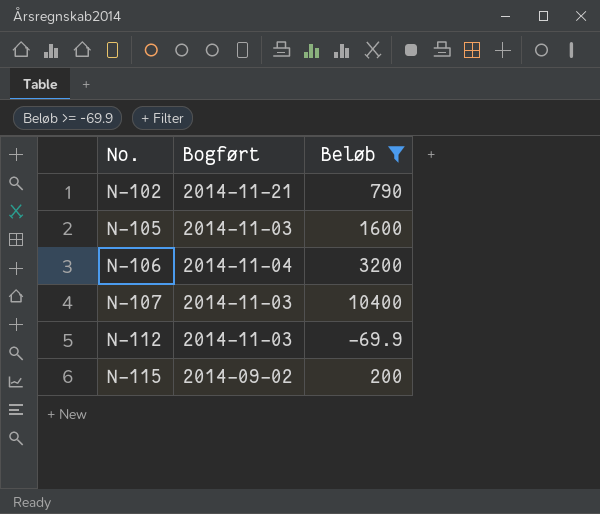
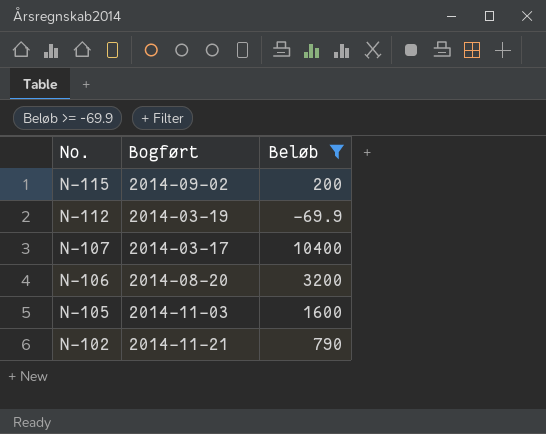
row order: No. ascending -> No. descending
N-112 | Bogført: 2014-11-03 -> 2014-03-19
N-107 | Bogført: 2014-11-03 -> 2014-03-17
N-106 | Bogført: 2014-11-04 -> 2014-08-20

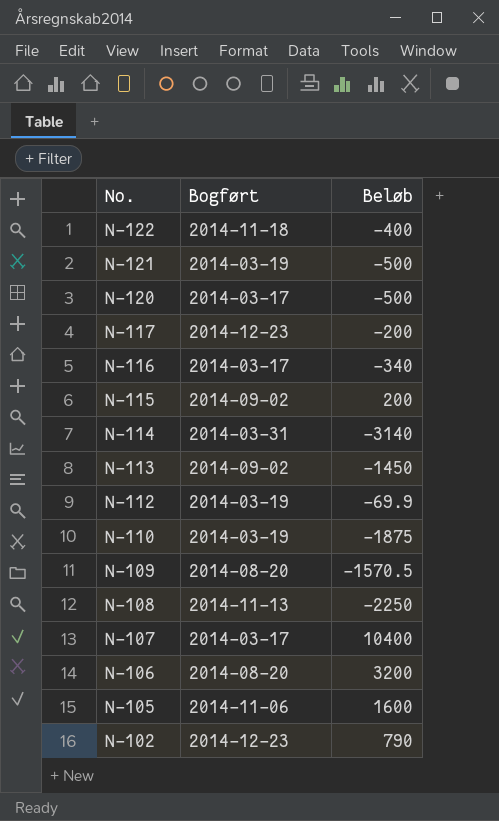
filter: Beløb >= -69.9 -> none
N-105 | Bogført: 2014-11-03 -> 2014-11-06
N-102 | Bogført: 2014-11-21 -> 2014-12-23

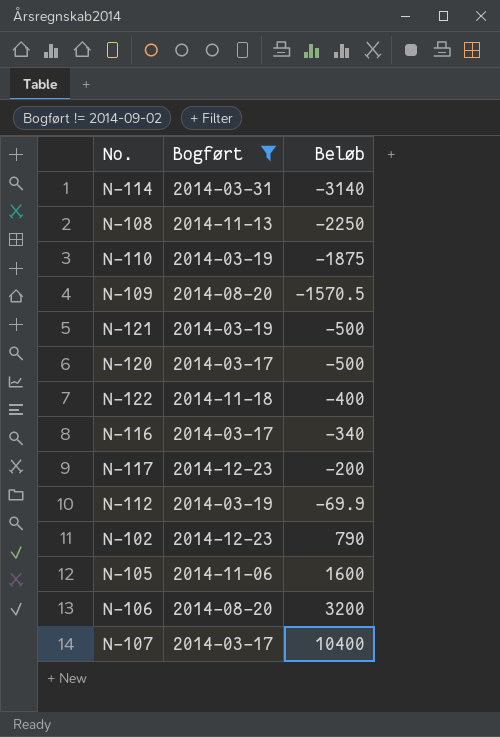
filter: none -> Bogført != 2014-09-02
row order: No. descending -> Beløb ascending

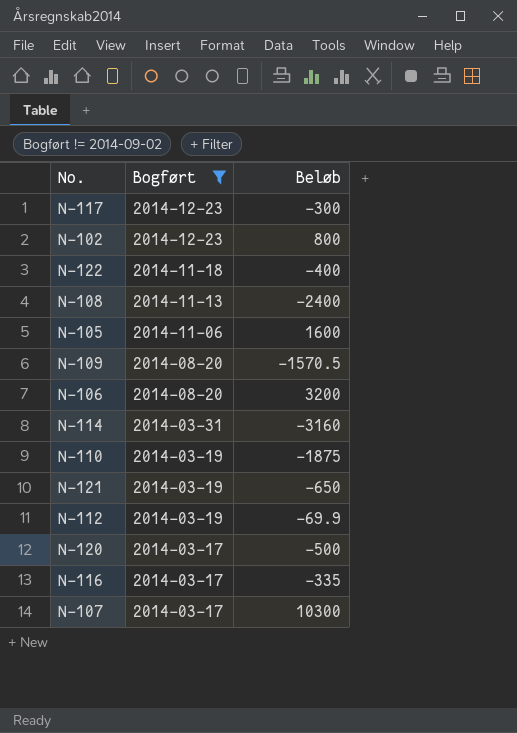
row order: Beløb ascending -> Bogført descending
N-117 | Beløb: -200 -> -300
N-102 | Beløb: 790 -> 800
N-108 | Beløb: -2250 -> -2400
N-114 | Beløb: -3140 -> -3160
N-121 | Beløb: -500 -> -650
N-116 | Beløb: -340 -> -335
N-107 | Beløb: 10400 -> 10300

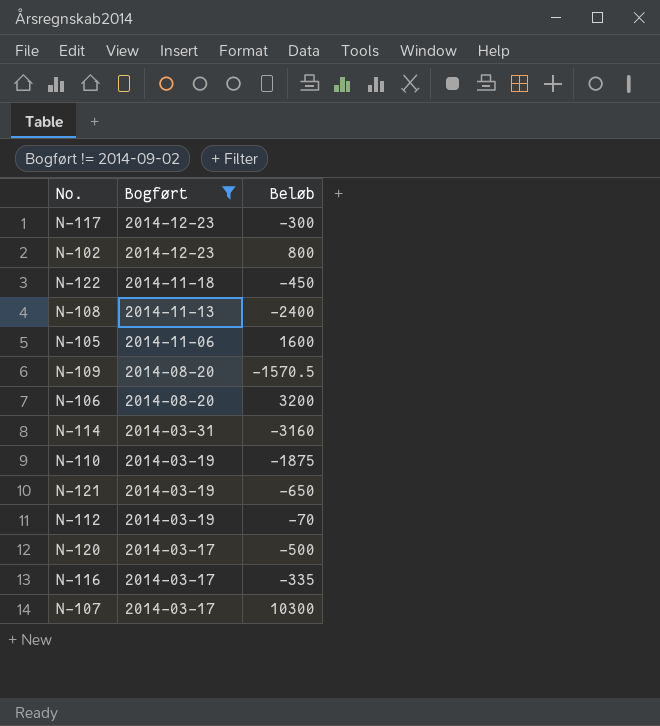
N-122 | Beløb: -400 -> -450
N-112 | Beløb: -69.9 -> -70

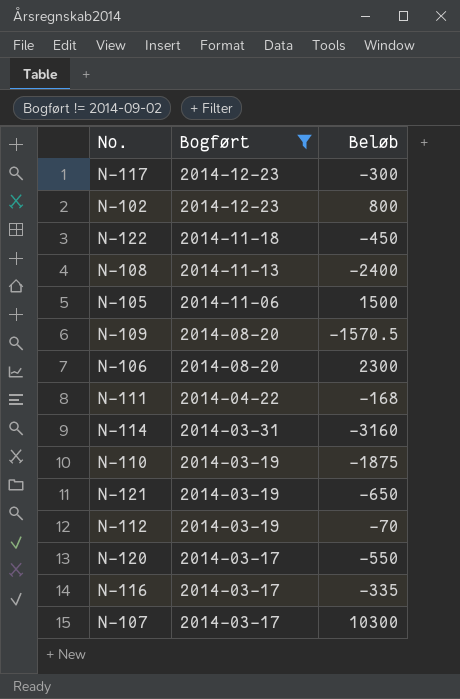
N-105 | Beløb: 1600 -> 1500
N-106 | Beløb: 3200 -> 2300
row N-111: none -> 2014-04-22 | -168
N-120 | Beløb: -500 -> -550

